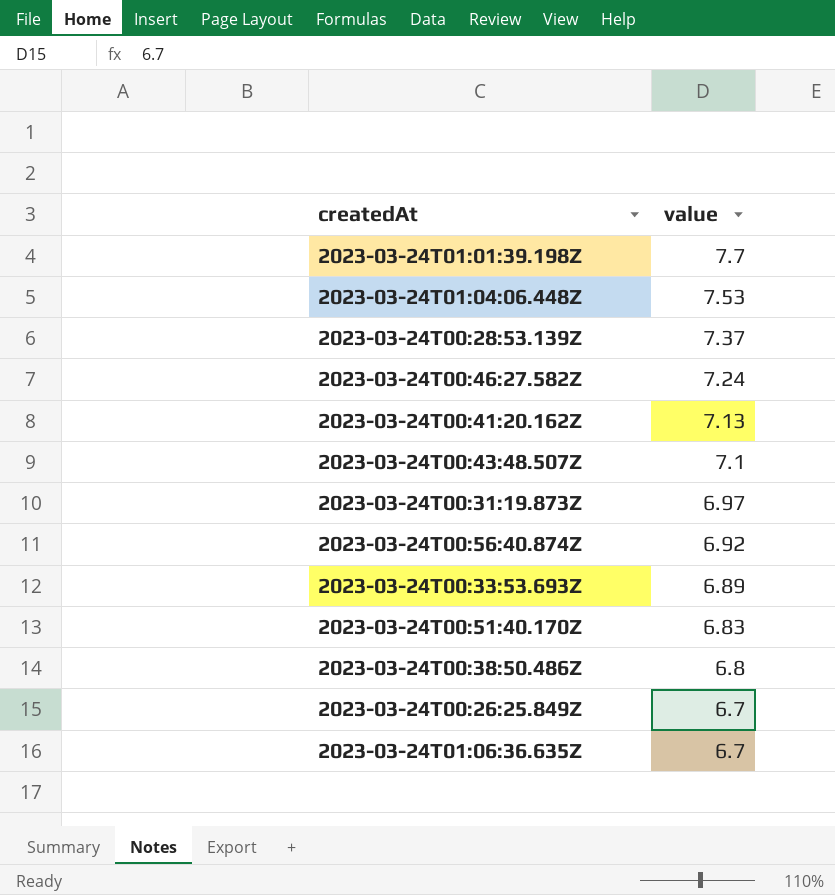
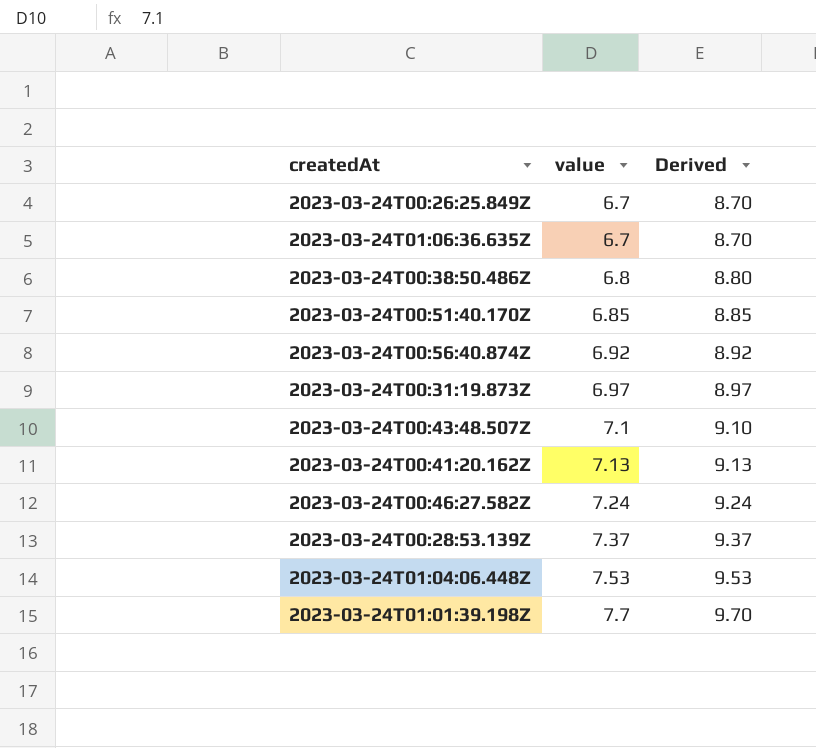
row order: value descending -> value ascending
column Derived | formula: none -> [value] + 2
row 2023-03-24T00:33:53.693Z: 6.89 -> none
2023-03-24T00:51:40.170Z | value: 6.83 -> 6.85

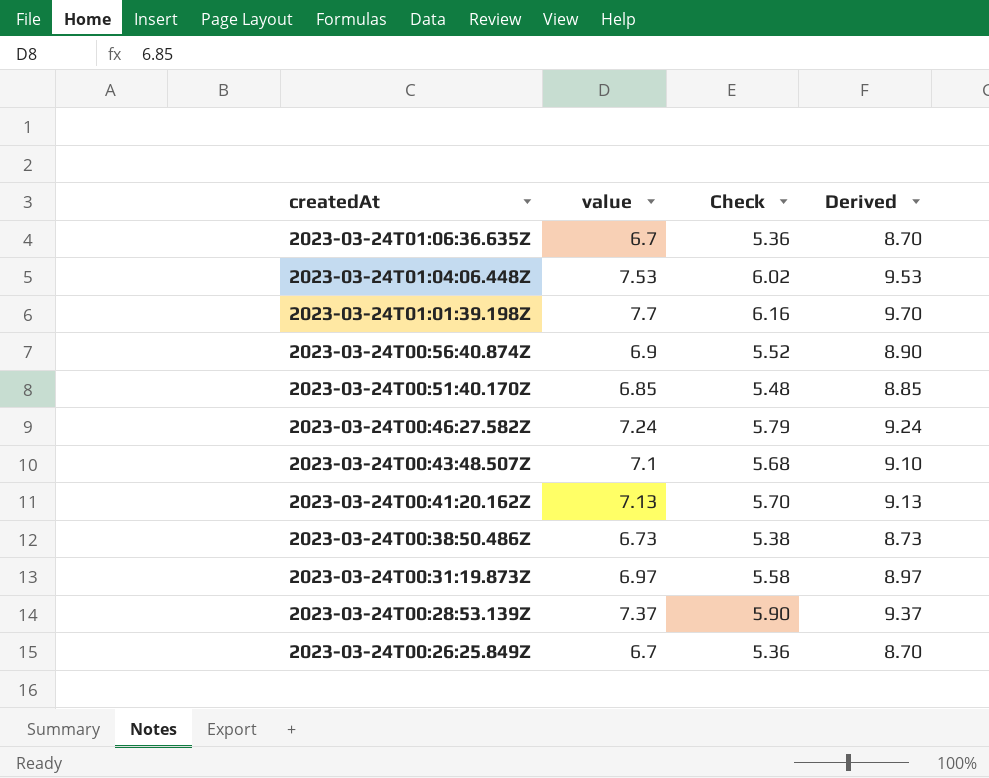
row order: value ascending -> createdAt descending
column Check | formula: none -> [value] * 0.8
2023-03-24T00:56:40.874Z | value: 6.92 -> 6.9
2023-03-24T00:56:40.874Z | Derived: 8.92 -> 8.90
2023-03-24T00:38:50.486Z | value: 6.8 -> 6.73
2023-03-24T00:38:50.486Z | Derived: 8.80 -> 8.73

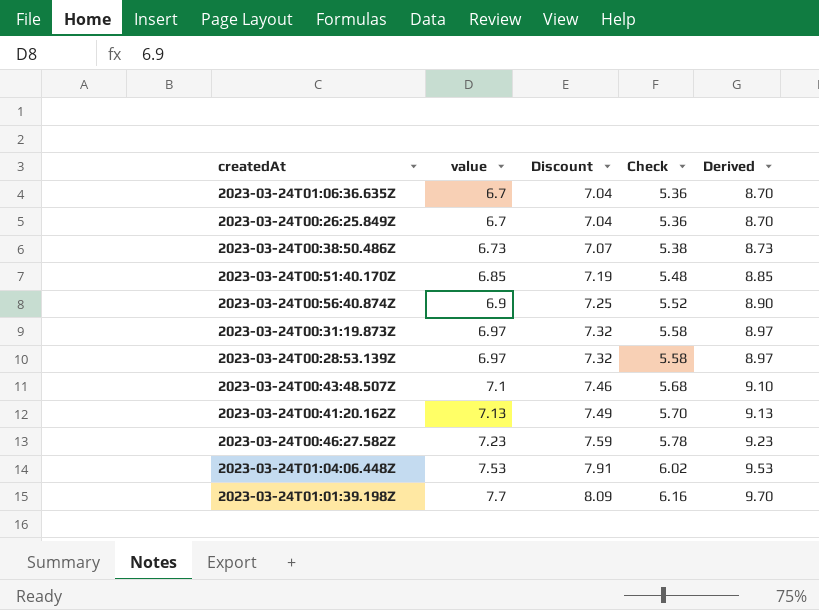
row order: createdAt descending -> value ascending
column Discount | formula: none -> [value] * 1.05
2023-03-24T00:28:53.139Z | value: 7.37 -> 6.97
2023-03-24T00:28:53.139Z | Check: 5.90 -> 5.58
2023-03-24T00:28:53.139Z | Derived: 9.37 -> 8.97
2023-03-24T00:46:27.582Z | value: 7.24 -> 7.23
2023-03-24T00:46:27.582Z | Check: 5.79 -> 5.78
2023-03-24T00:46:27.582Z | Derived: 9.24 -> 9.23

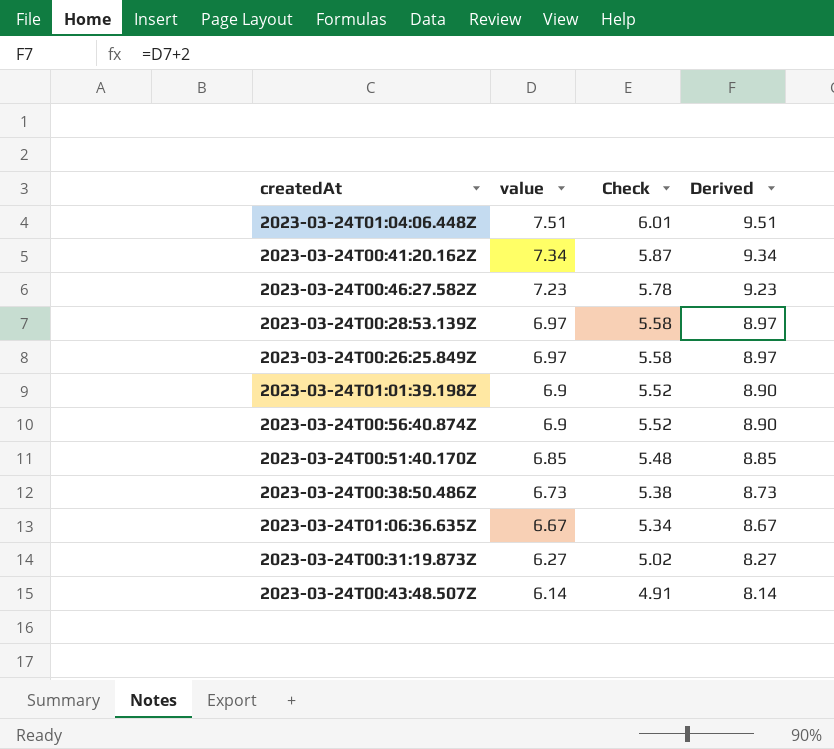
row order: value ascending -> value descending
column Discount | formula: [value] * 1.05 -> none
2023-03-24T01:04:06.448Z | value: 7.53 -> 7.51
2023-03-24T01:04:06.448Z | Check: 6.02 -> 6.01
2023-03-24T01:04:06.448Z | Derived: 9.53 -> 9.51
2023-03-24T00:41:20.162Z | value: 7.13 -> 7.34
2023-03-24T00:41:20.162Z | Check: 5.70 -> 5.87
2023-03-24T00:41:20.162Z | Derived: 9.13 -> 9.34
2023-03-24T00:26:25.849Z | value: 6.7 -> 6.97
2023-03-24T00:26:25.849Z | Check: 5.36 -> 5.58
2023-03-24T00:26:25.849Z | Derived: 8.70 -> 8.97
2023-03-24T01:01:39.198Z | value: 7.7 -> 6.9
2023-03-24T01:01:39.198Z | Check: 6.16 -> 5.52
2023-03-24T01:01:39.198Z | Derived: 9.70 -> 8.90
2023-03-24T01:06:36.635Z | value: 6.7 -> 6.67
2023-03-24T01:06:36.635Z | Check: 5.36 -> 5.34
2023-03-24T01:06:36.635Z | Derived: 8.70 -> 8.67
2023-03-24T00:31:19.873Z | value: 6.97 -> 6.27
2023-03-24T00:31:19.873Z | Check: 5.58 -> 5.02
2023-03-24T00:31:19.873Z | Derived: 8.97 -> 8.27
2023-03-24T00:43:48.507Z | value: 7.1 -> 6.14
2023-03-24T00:43:48.507Z | Check: 5.68 -> 4.91
2023-03-24T00:43:48.507Z | Derived: 9.10 -> 8.14

